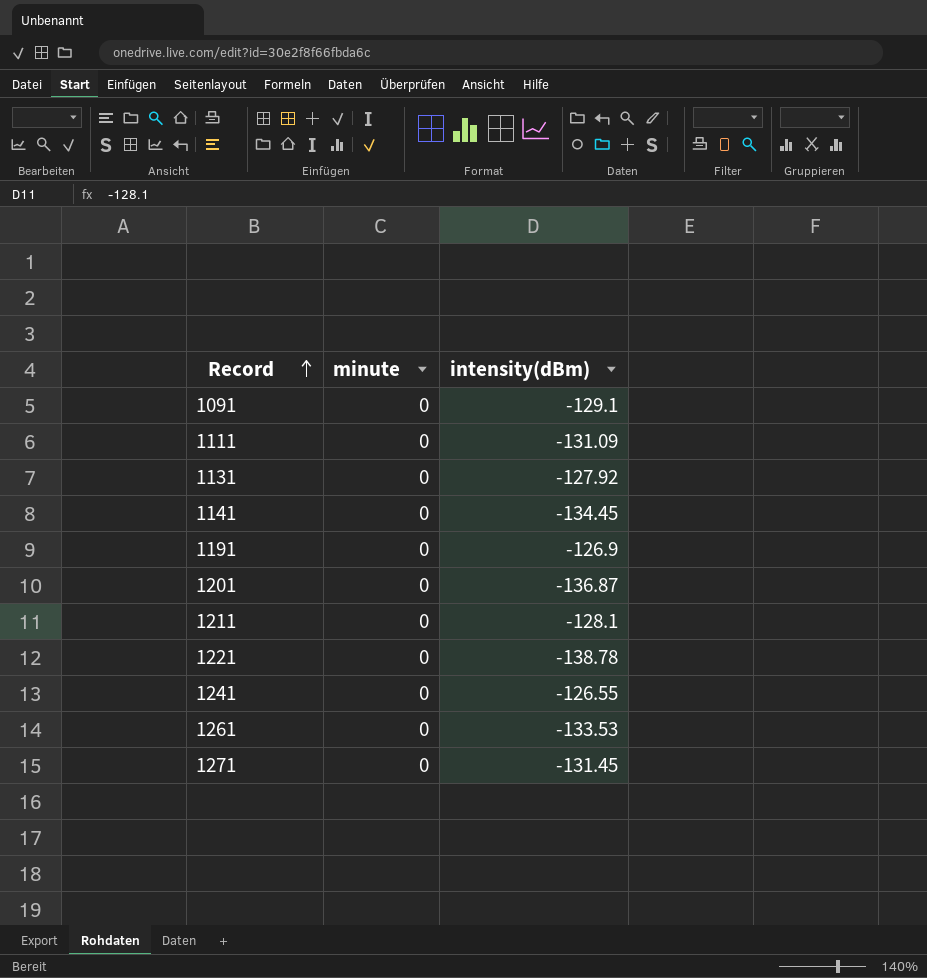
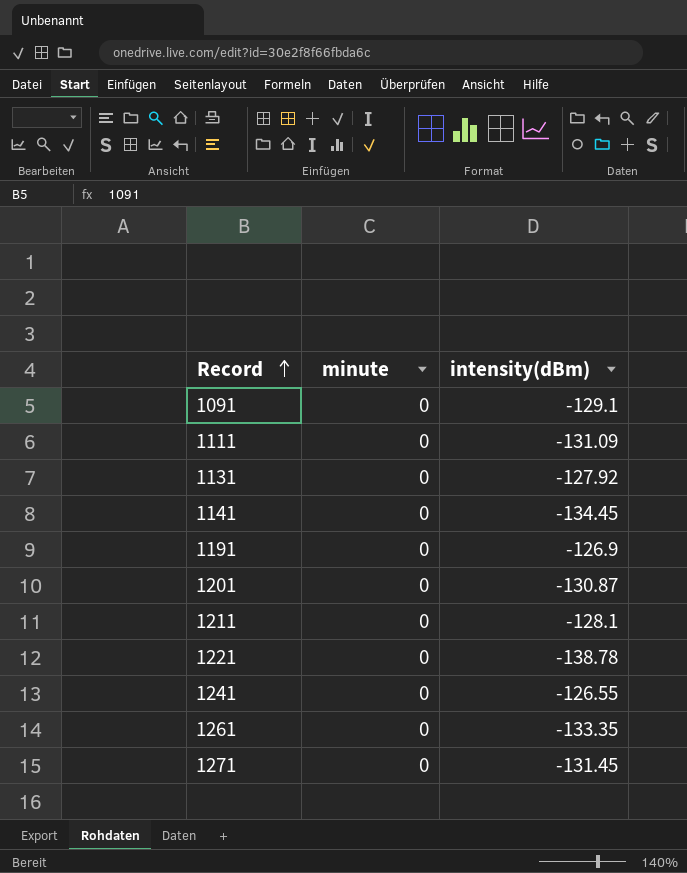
1201 | intensity(dBm): -136.87 -> -130.87
1261 | intensity(dBm): -133.53 -> -133.35

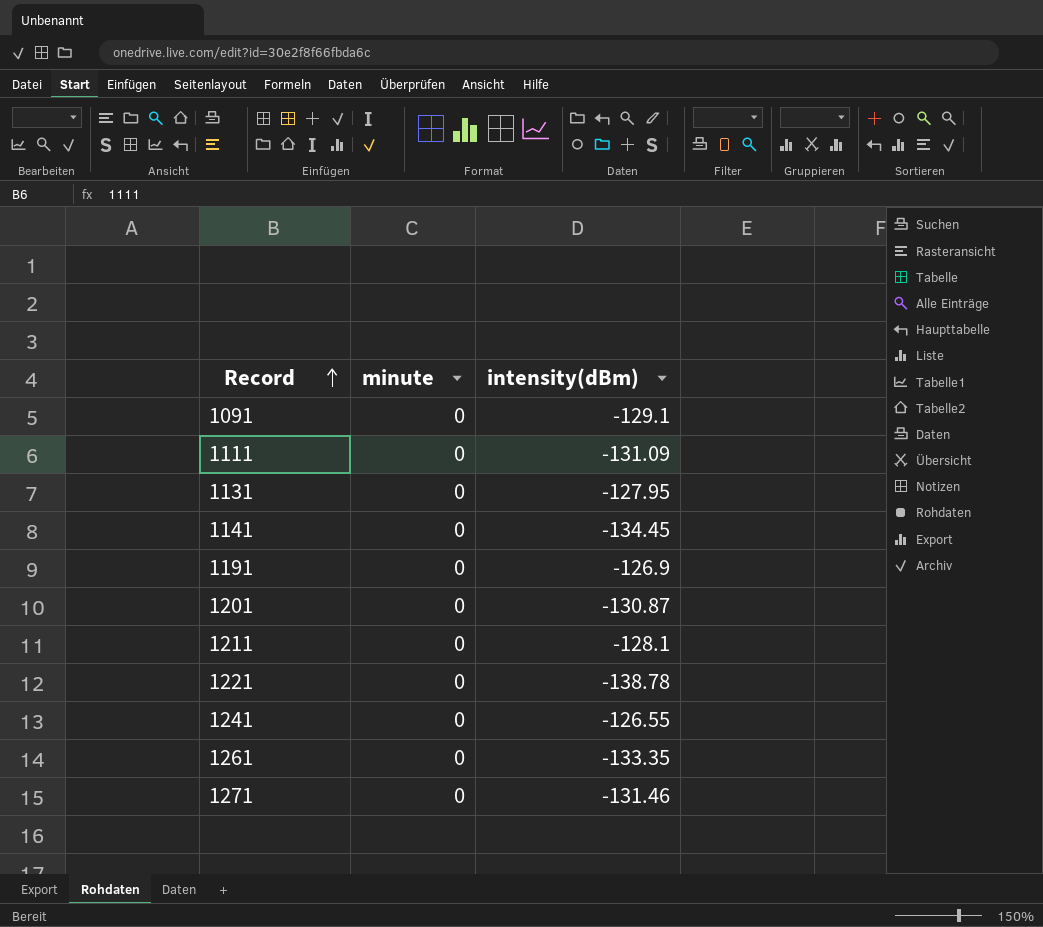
1131 | intensity(dBm): -127.92 -> -127.95
1271 | intensity(dBm): -131.45 -> -131.46

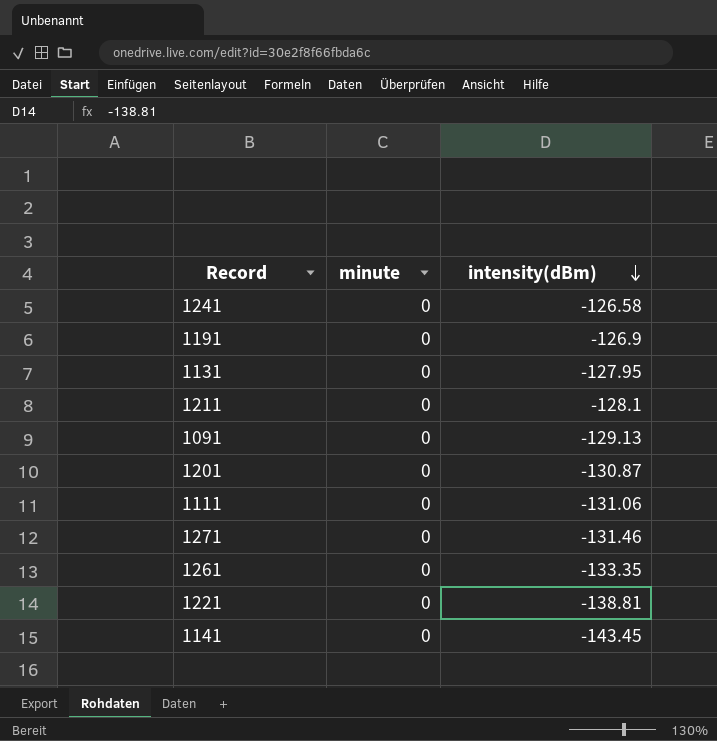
row order: Record ascending -> intensity(dBm) descending
1241 | intensity(dBm): -126.55 -> -126.58
1091 | intensity(dBm): -129.1 -> -129.13
1111 | intensity(dBm): -131.09 -> -131.06
1221 | intensity(dBm): -138.78 -> -138.81
1141 | intensity(dBm): -134.45 -> -143.45

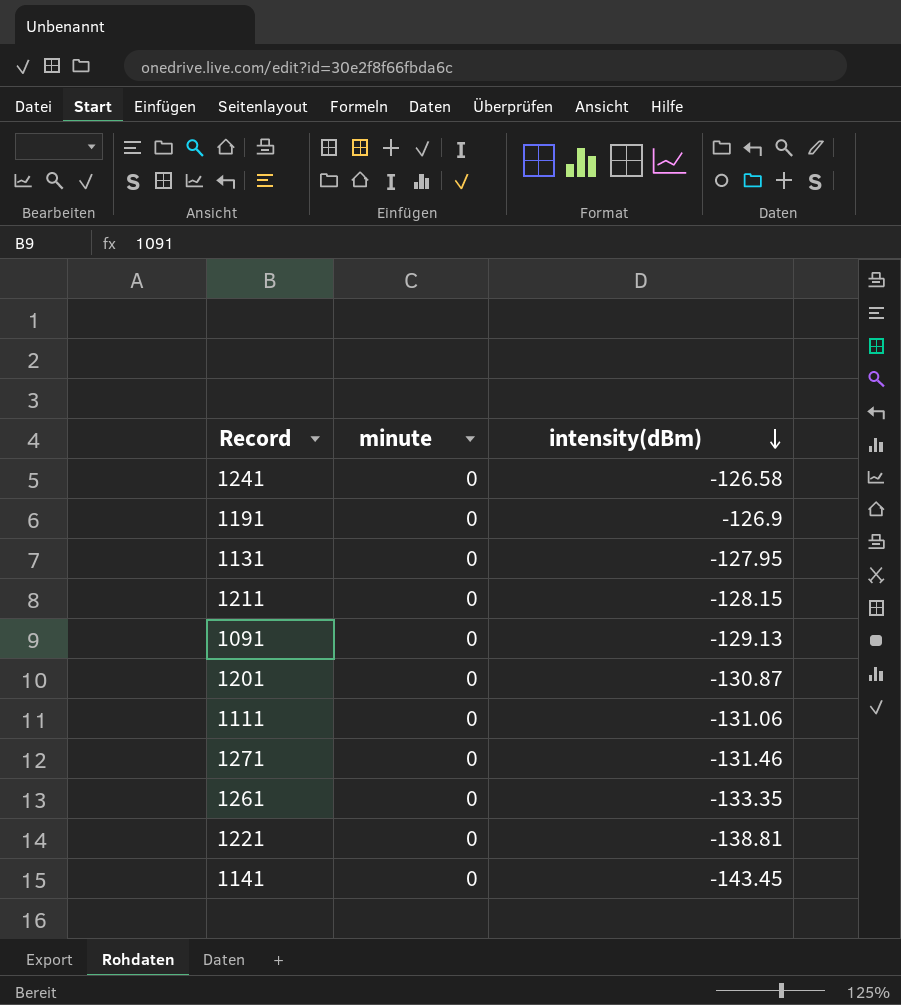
1211 | intensity(dBm): -128.1 -> -128.15

